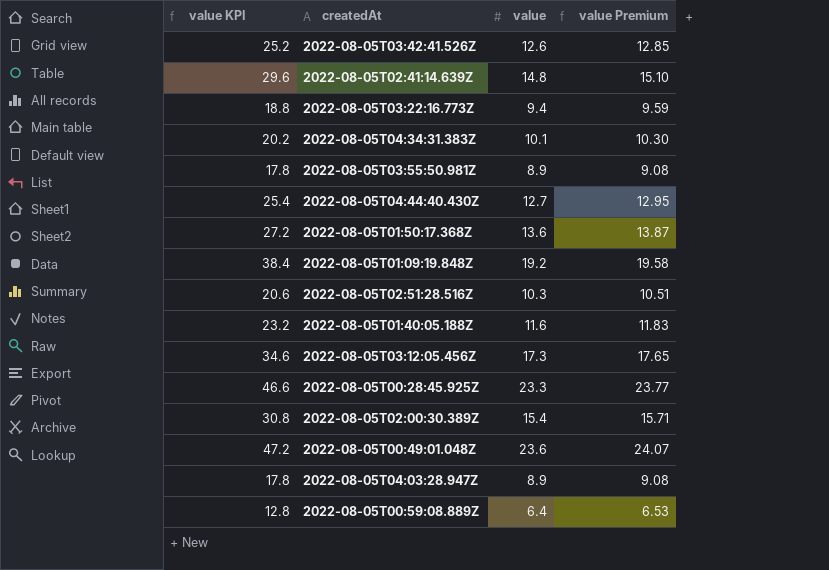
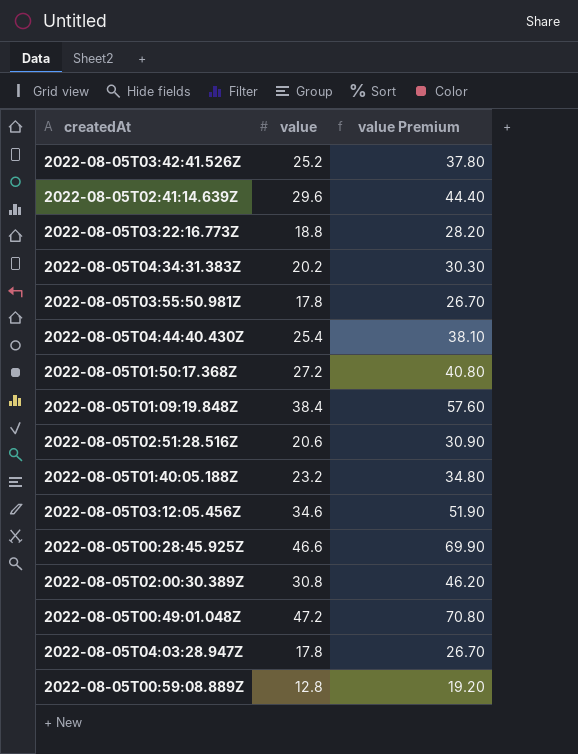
column value KPI | formula: [value] * 2 -> none
column value Premium | formula: [value] * 1.02 -> [value] * 1.5
2022-08-05T03:42:41.526Z | value: 12.6 -> 25.2
2022-08-05T02:41:14.639Z | value: 14.8 -> 29.6
2022-08-05T03:22:16.773Z | value: 9.4 -> 18.8
2022-08-05T04:34:31.383Z | value: 10.1 -> 20.2
2022-08-05T03:55:50.981Z | value: 8.9 -> 17.8
2022-08-05T04:44:40.430Z | value: 12.7 -> 25.4
2022-08-05T01:50:17.368Z | value: 13.6 -> 27.2
2022-08-05T01:09:19.848Z | value: 19.2 -> 38.4
2022-08-05T02:51:28.516Z | value: 10.3 -> 20.6
2022-08-05T01:40:05.188Z | value: 11.6 -> 23.2
2022-08-05T03:12:05.456Z | value: 17.3 -> 34.6
2022-08-05T00:28:45.925Z | value: 23.3 -> 46.6
2022-08-05T02:00:30.389Z | value: 15.4 -> 30.8
2022-08-05T00:49:01.048Z | value: 23.6 -> 47.2
2022-08-05T04:03:28.947Z | value: 8.9 -> 17.8
2022-08-05T00:59:08.889Z | value: 6.4 -> 12.8

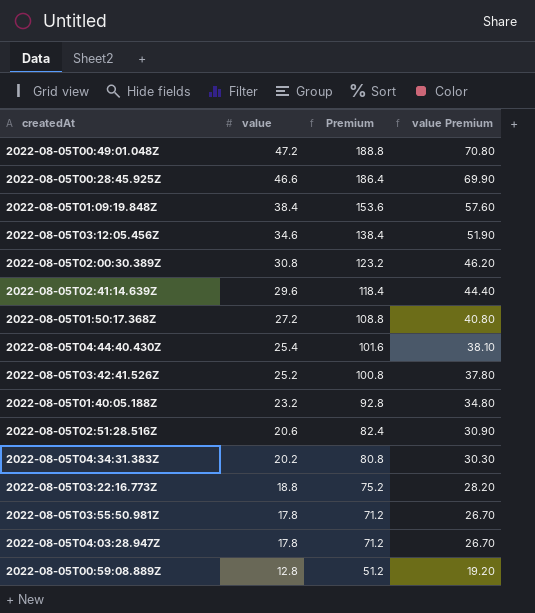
row order: none -> value descending
column Premium | formula: none -> [value] * 4

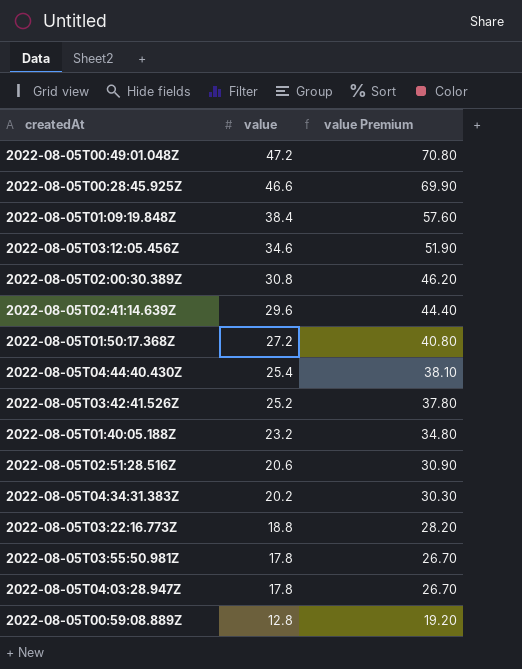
column Premium | formula: [value] * 4 -> none

